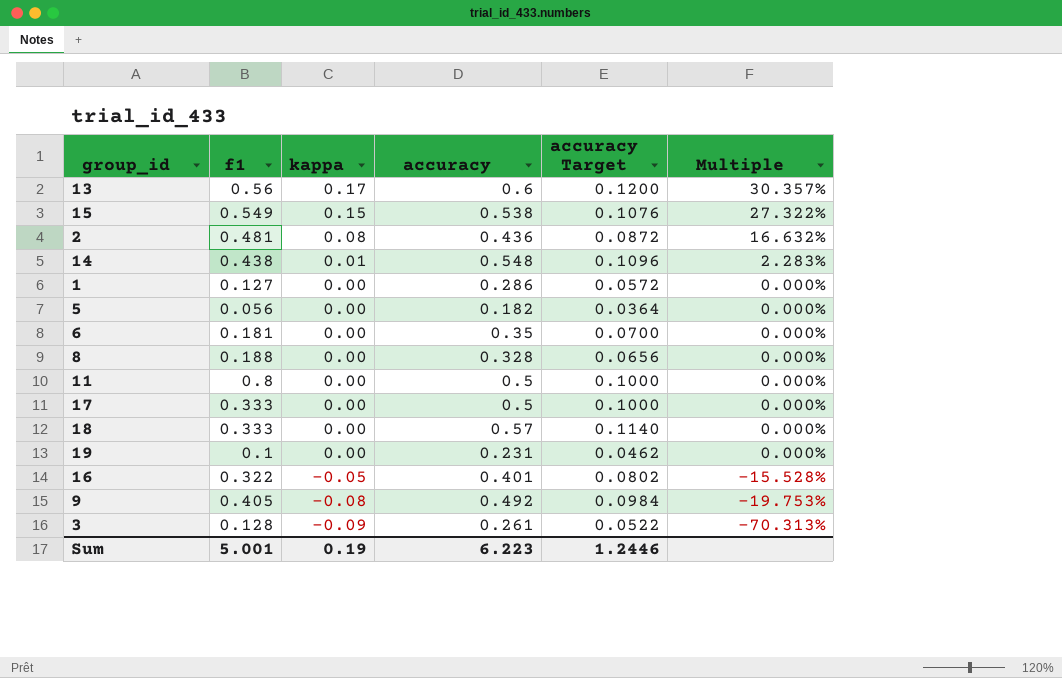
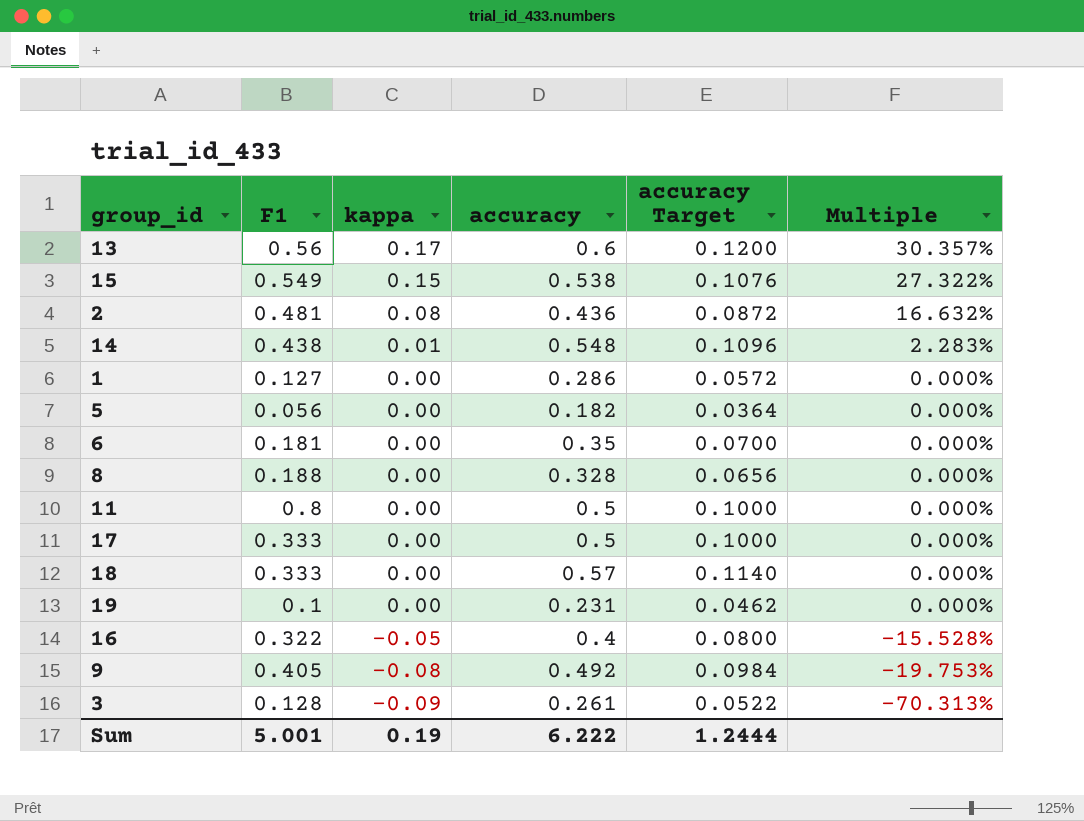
column name: f1 -> F1
16 | accuracy: 0.401 -> 0.4
16 | accuracy Target: 0.0802 -> 0.0800
Sum | accuracy: 6.223 -> 6.222
Sum | accuracy Target: 1.2446 -> 1.2444

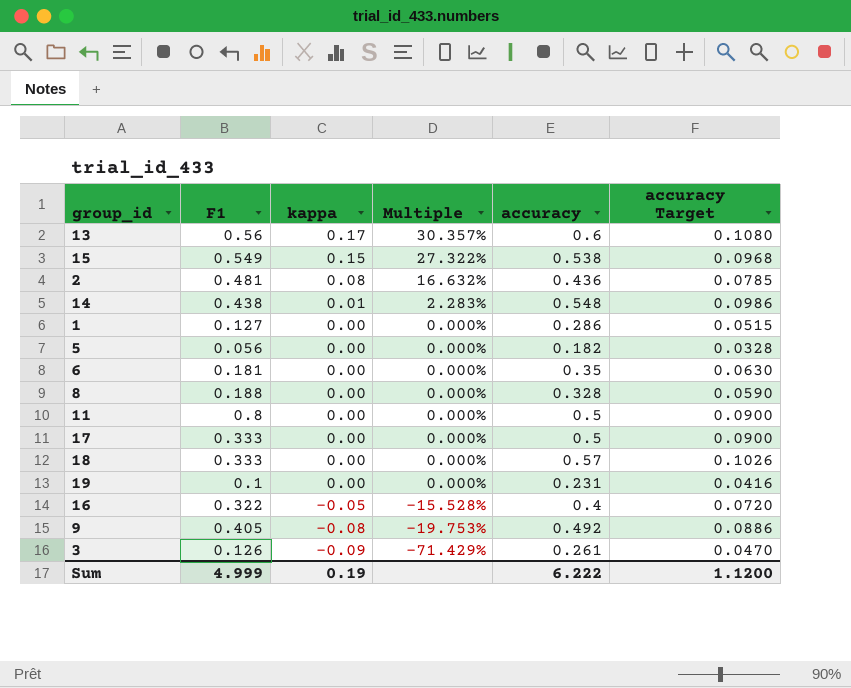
column Multiple | position: 6 -> 4
column accuracy Target | formula: [accuracy] * 0.2 -> [accuracy] * 0.18
3 | F1: 0.128 -> 0.126
3 | Multiple: -70.313% -> -71.429%
Sum | F1: 5.001 -> 4.999
Sum | accuracy Target: 1.2444 -> 1.1200

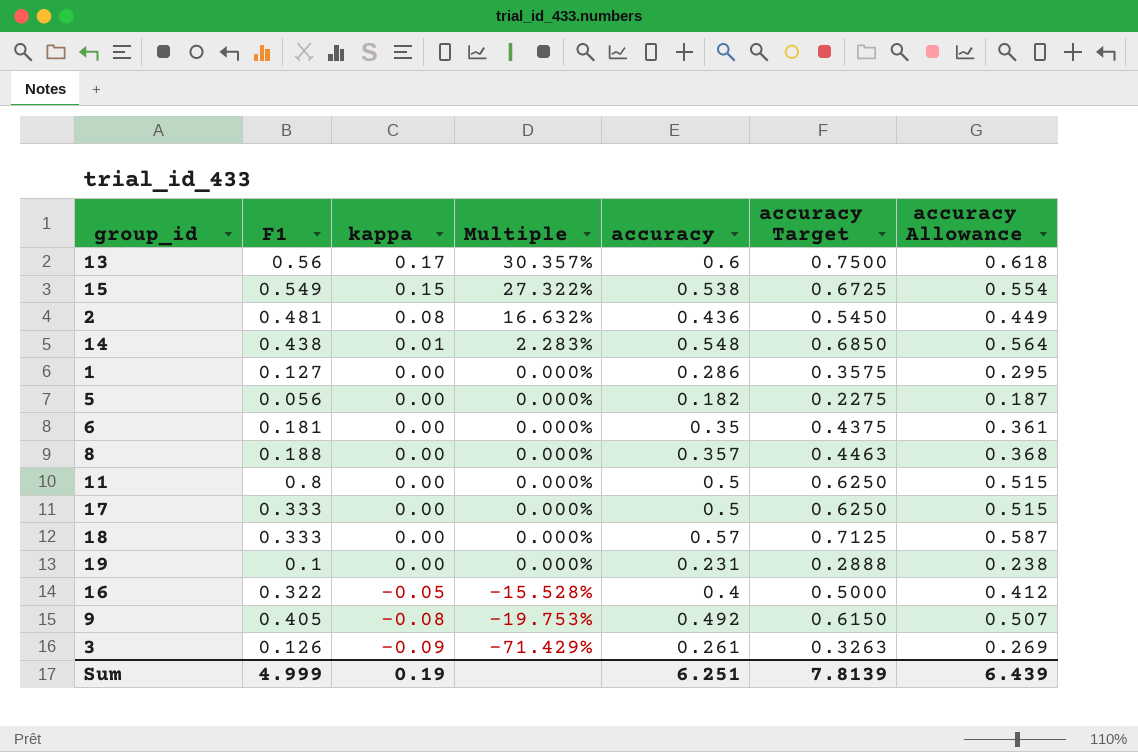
column accuracy Target | formula: [accuracy] * 0.18 -> [accuracy] * 1.25
column accuracy Allowance | formula: none -> [accuracy] * 1.03
8 | accuracy: 0.328 -> 0.357
Sum | accuracy: 6.222 -> 6.251
Sum | accuracy Target: 1.1200 -> 7.8139

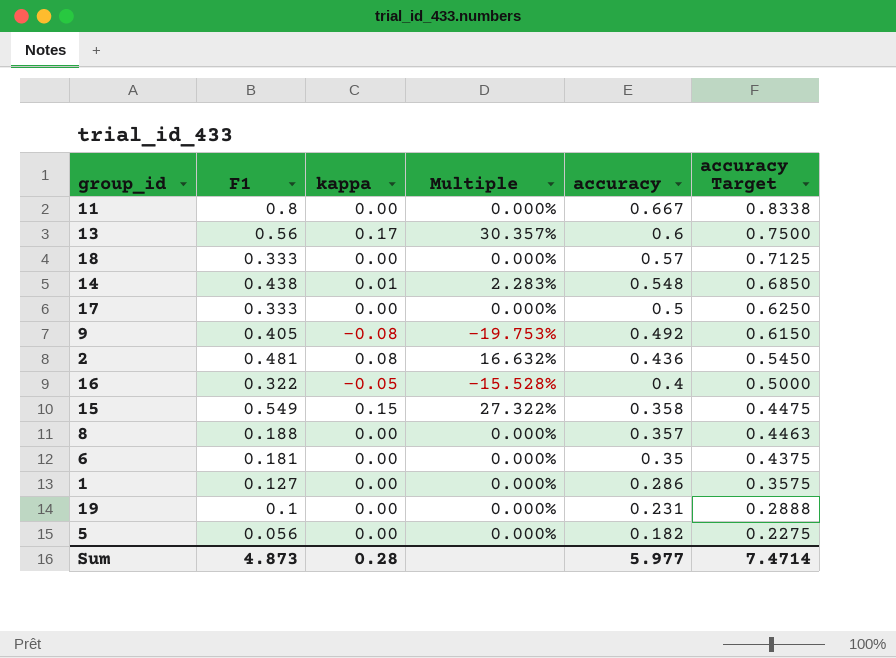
row order: kappa descending -> accuracy descending
column accuracy Allowance | formula: [accuracy] * 1.03 -> none
row 3: 0.126 | -0.09 | -71.429% | 0.261 | 0.3263 | 0.269 -> none
11 | accuracy: 0.5 -> 0.667
11 | accuracy Target: 0.6250 -> 0.8338
15 | accuracy: 0.538 -> 0.358
15 | accuracy Target: 0.6725 -> 0.4475
Sum | F1: 4.999 -> 4.873
Sum | kappa: 0.19 -> 0.28
Sum | accuracy: 6.251 -> 5.977
Sum | accuracy Target: 7.8139 -> 7.4714

